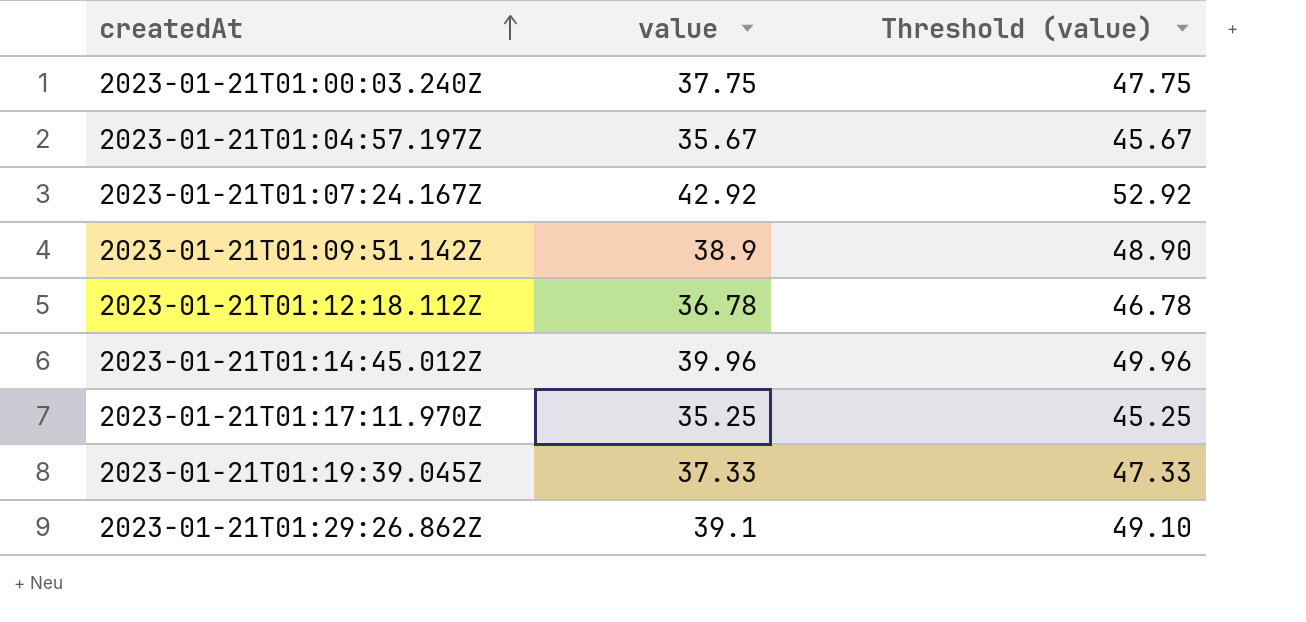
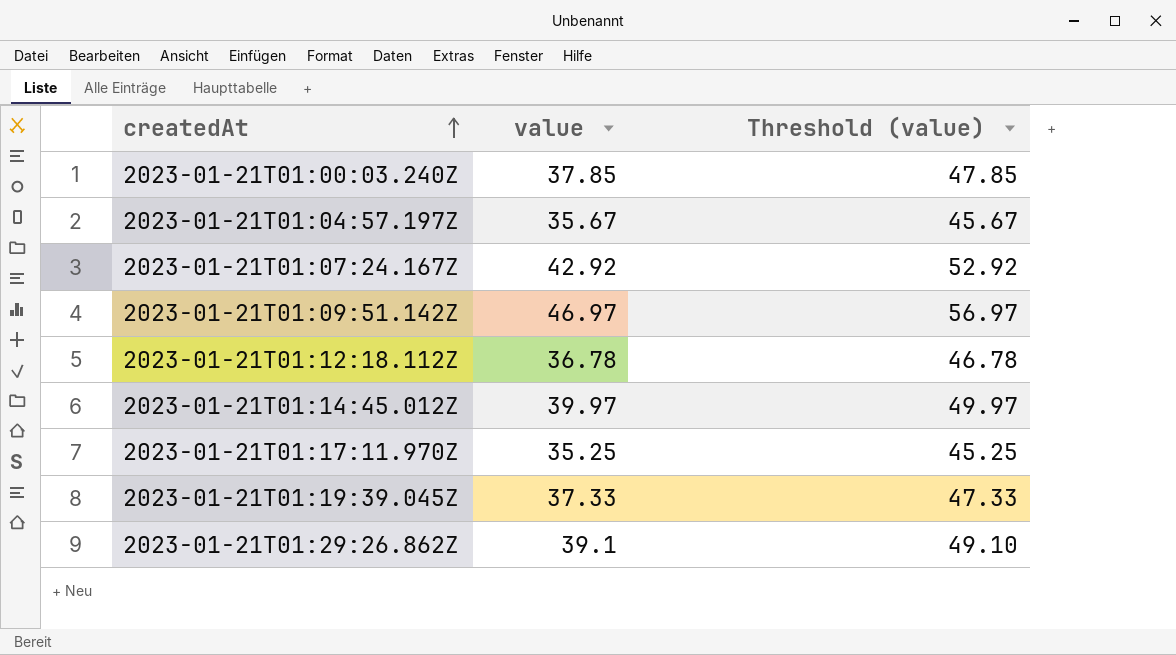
2023-01-21T01:00:03.240Z | value: 37.75 -> 37.85
2023-01-21T01:00:03.240Z | Threshold (value): 47.75 -> 47.85
2023-01-21T01:09:51.142Z | value: 38.9 -> 46.97
2023-01-21T01:09:51.142Z | Threshold (value): 48.90 -> 56.97
2023-01-21T01:14:45.012Z | value: 39.96 -> 39.97
2023-01-21T01:14:45.012Z | Threshold (value): 49.96 -> 49.97

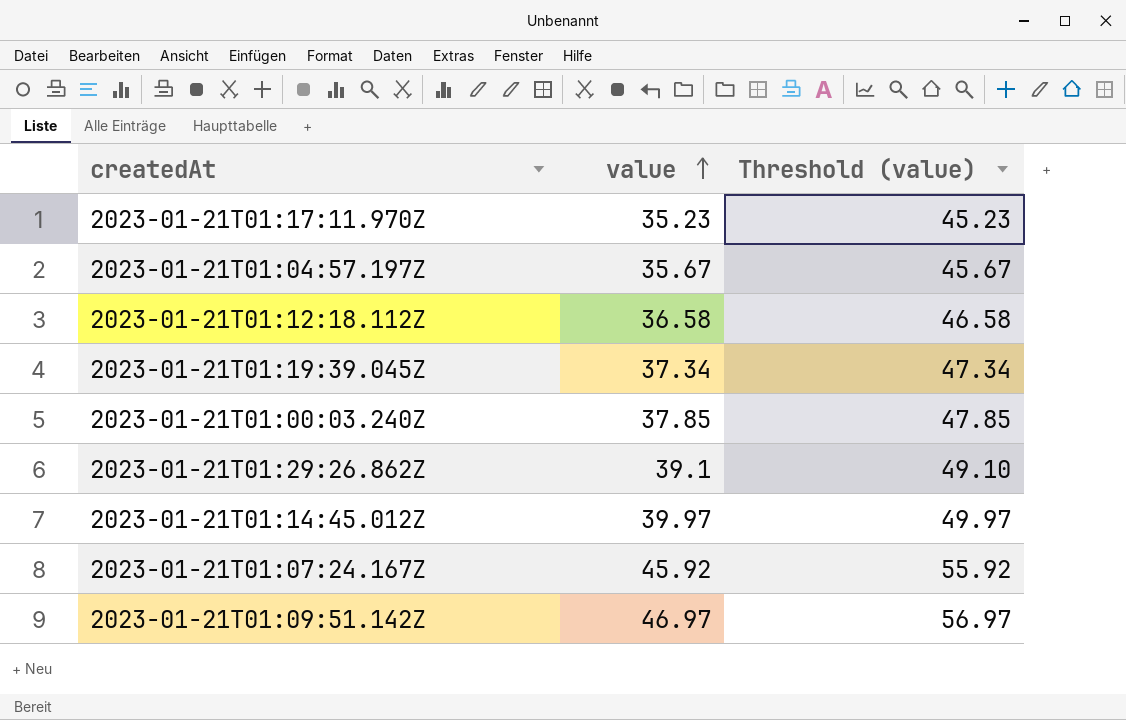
row order: createdAt ascending -> value ascending
2023-01-21T01:17:11.970Z | value: 35.25 -> 35.23
2023-01-21T01:17:11.970Z | Threshold (value): 45.25 -> 45.23
2023-01-21T01:12:18.112Z | value: 36.78 -> 36.58
2023-01-21T01:12:18.112Z | Threshold (value): 46.78 -> 46.58
2023-01-21T01:19:39.045Z | value: 37.33 -> 37.34
2023-01-21T01:19:39.045Z | Threshold (value): 47.33 -> 47.34
2023-01-21T01:07:24.167Z | value: 42.92 -> 45.92
2023-01-21T01:07:24.167Z | Threshold (value): 52.92 -> 55.92

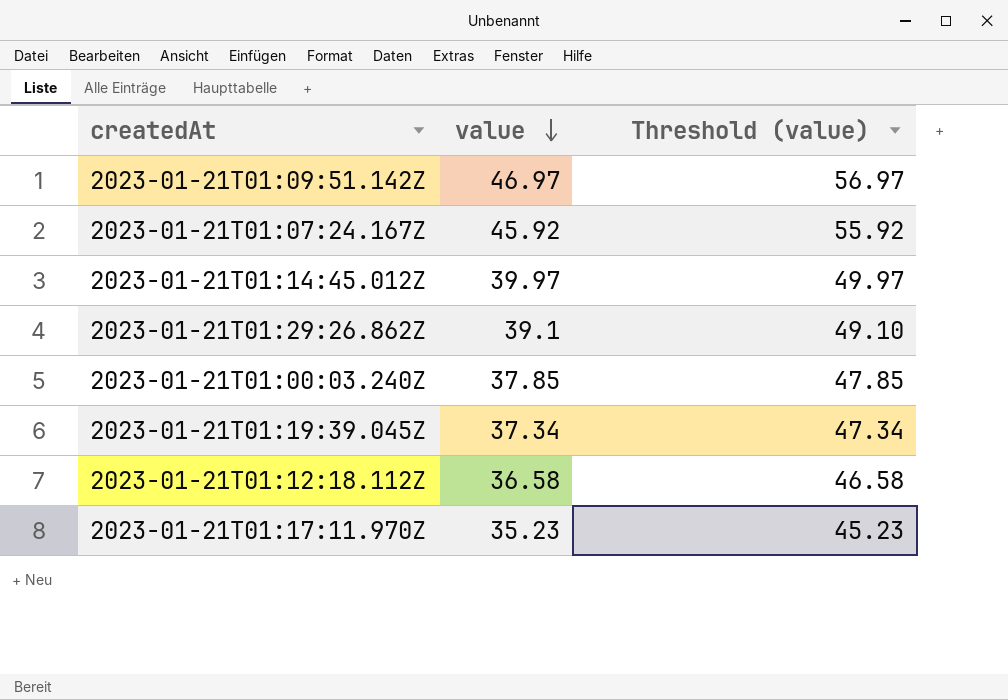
row order: value ascending -> value descending
row 2023-01-21T01:04:57.197Z: 35.67 | 45.67 -> none

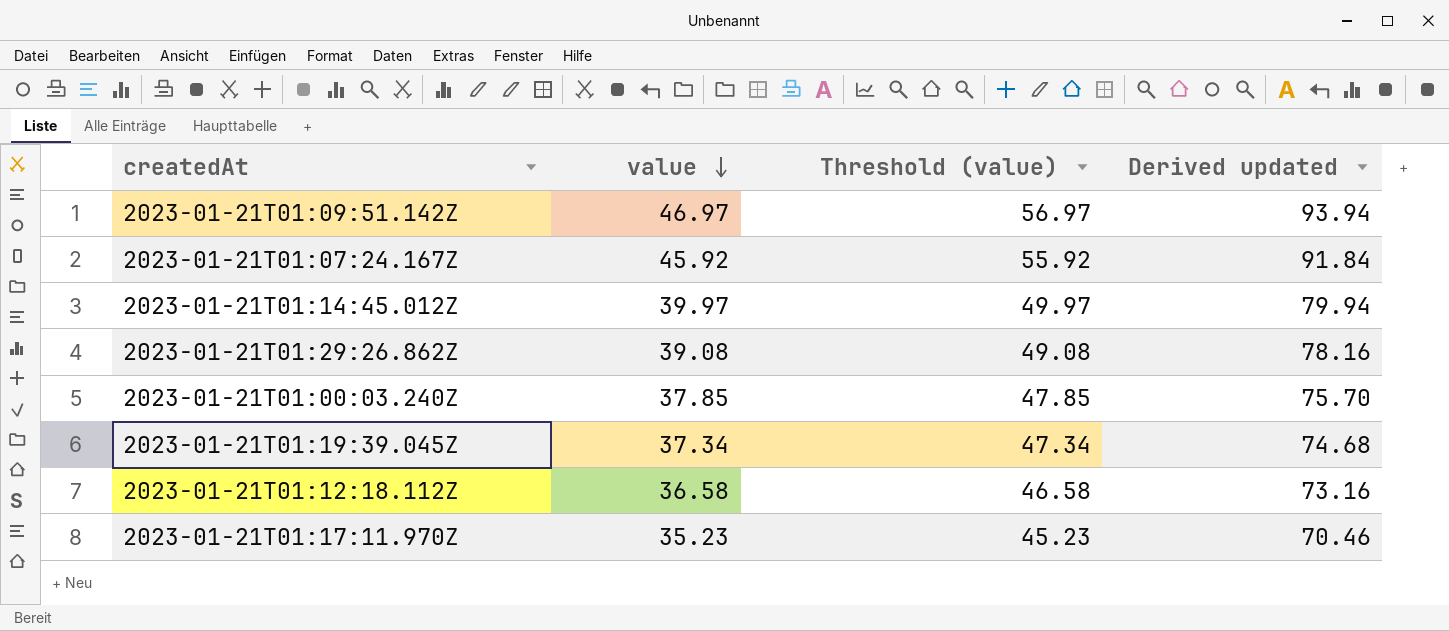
column Derived updated | formula: none -> [value] * 2
2023-01-21T01:29:26.862Z | value: 39.1 -> 39.08
2023-01-21T01:29:26.862Z | Threshold (value): 49.10 -> 49.08

